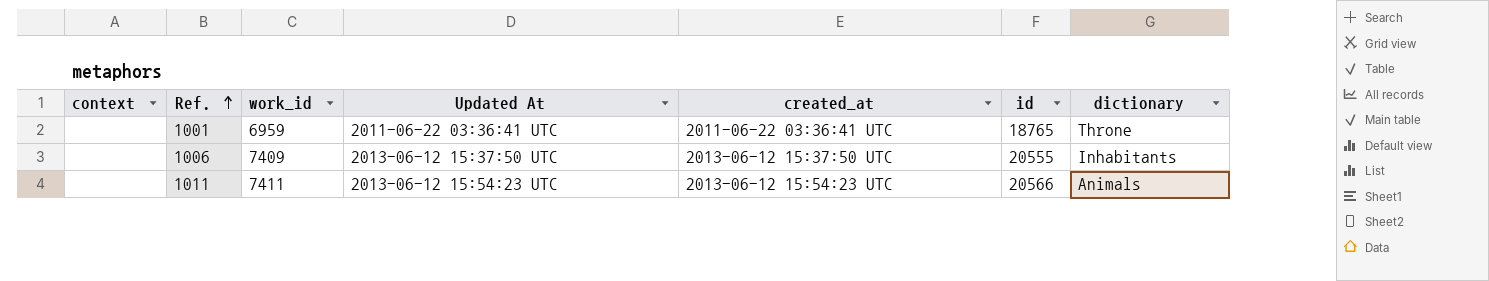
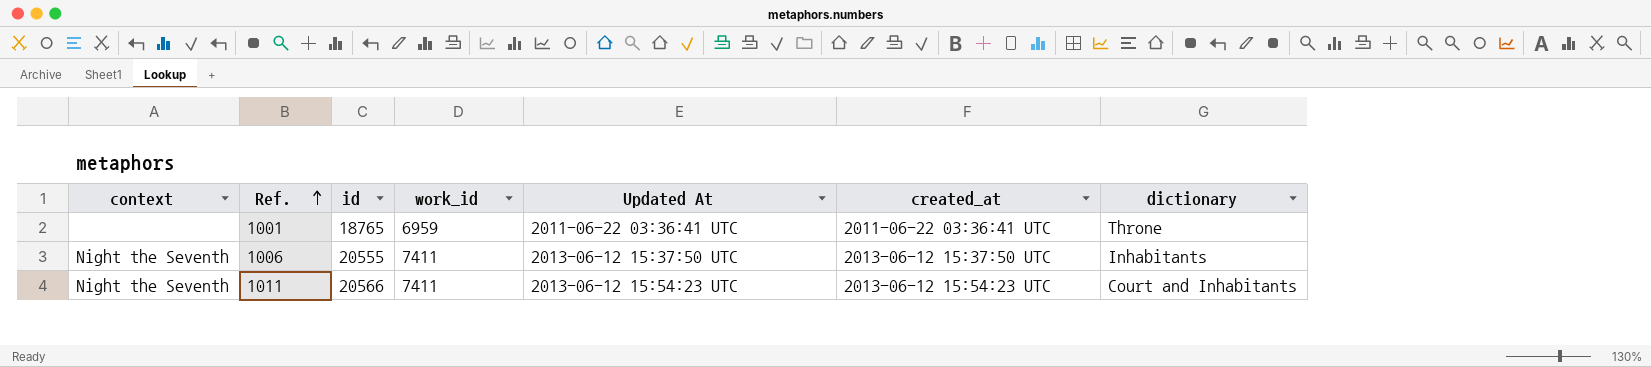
column id | position: 6 -> 3
1006 | context: none -> Night the Seventh
1006 | work_id: 7409 -> 7411
1011 | context: none -> Night the Seventh
1011 | dictionary: Animals -> Court and Inhabitants

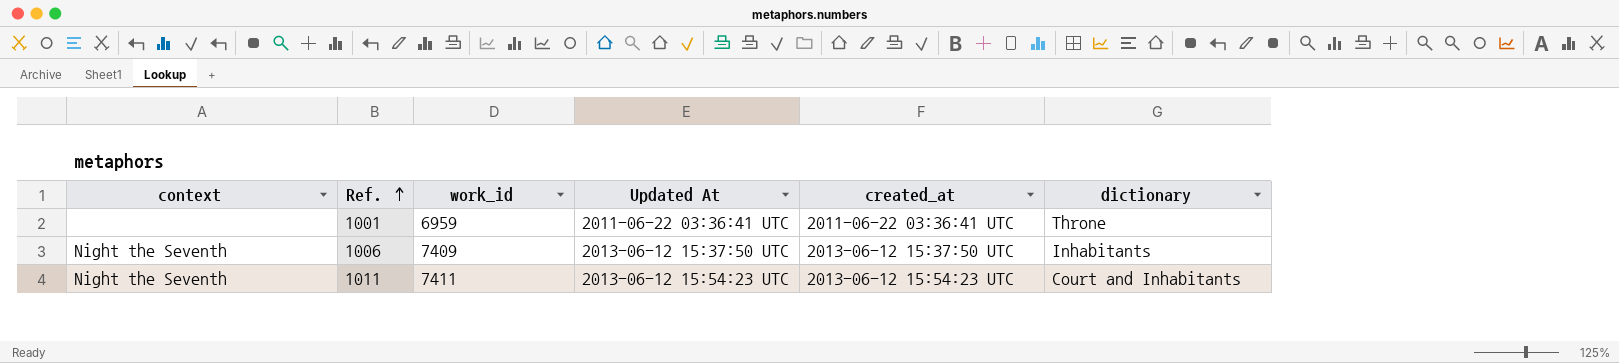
column id | position: 3 -> none
1006 | work_id: 7411 -> 7409

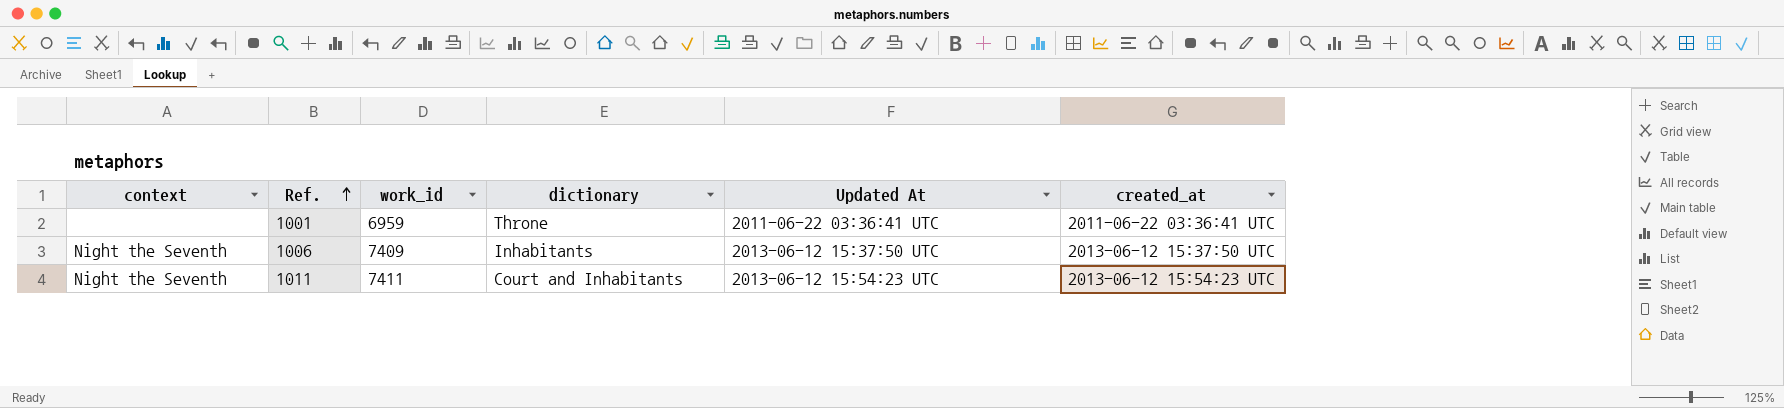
column dictionary | position: 6 -> 4

